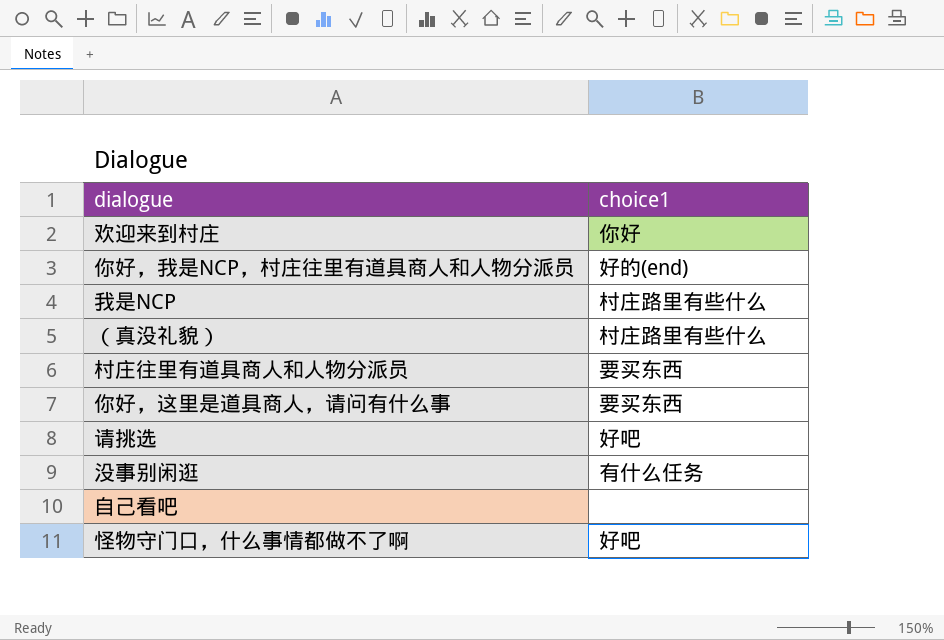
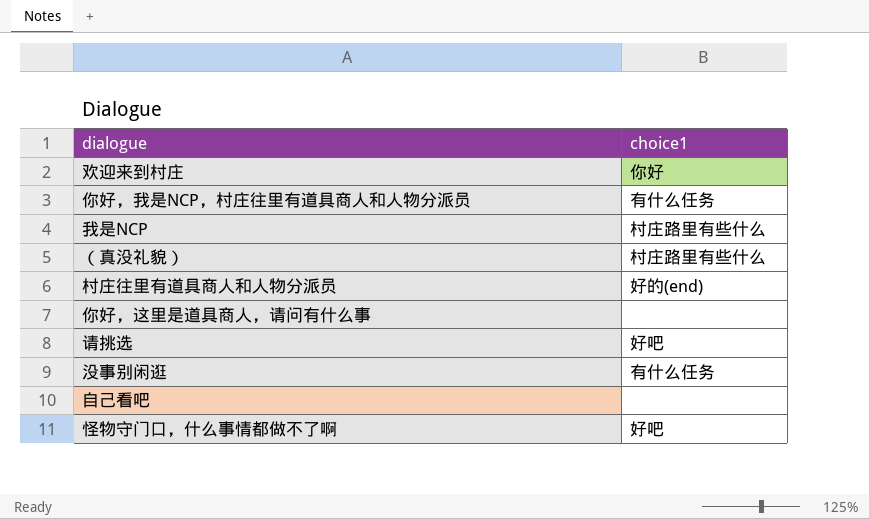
你好，我是NCP，村庄往里有道具商人和人物分派员 | choice1: 好的(end) -> 有什么任务
村庄往里有道具商人和人物分派员 | choice1: 要买东西 -> 好的(end)
你好，这里是道具商人，请问有什么事 | choice1: 要买东西 -> none

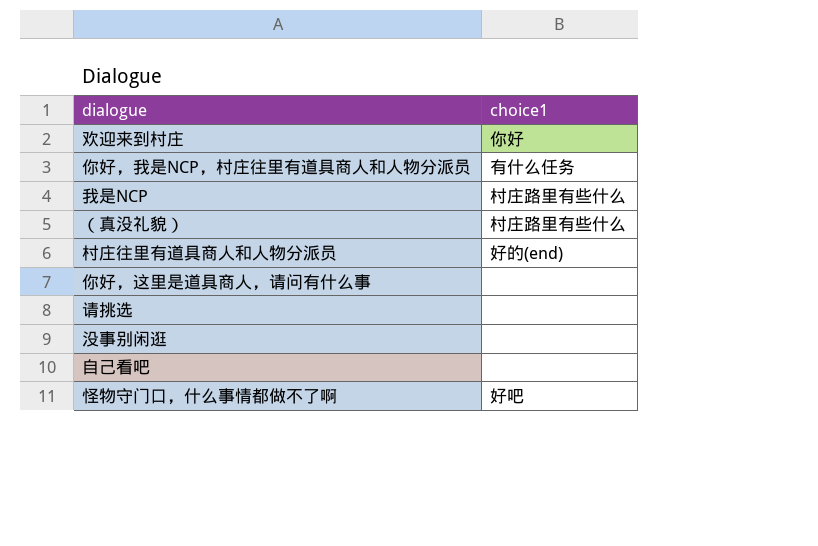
请挑选 | choice1: 好吧 -> none
没事别闲逛 | choice1: 有什么任务 -> none

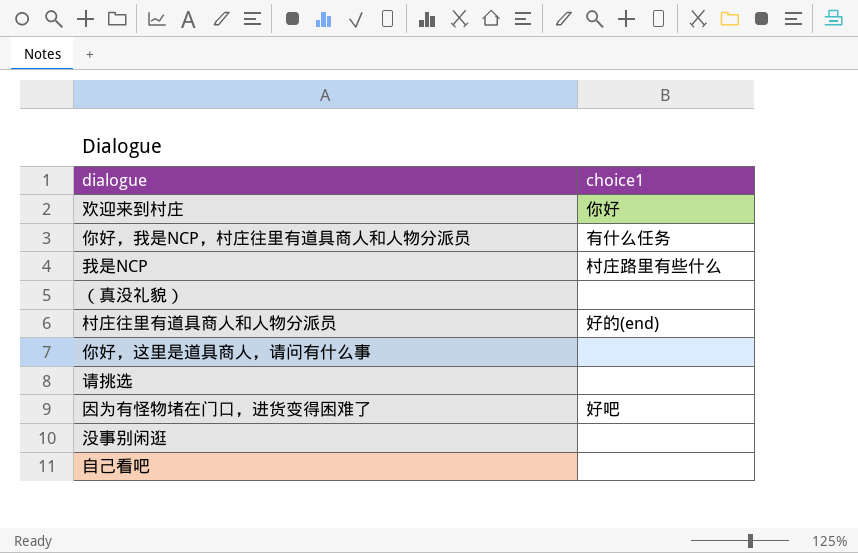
row 怪物守门口，什么事情都做不了啊: 好吧 -> none
（真没礼貌） | choice1: 村庄路里有些什么 -> none
row 因为有怪物堵在门口，进货变得困难了: none -> 好吧

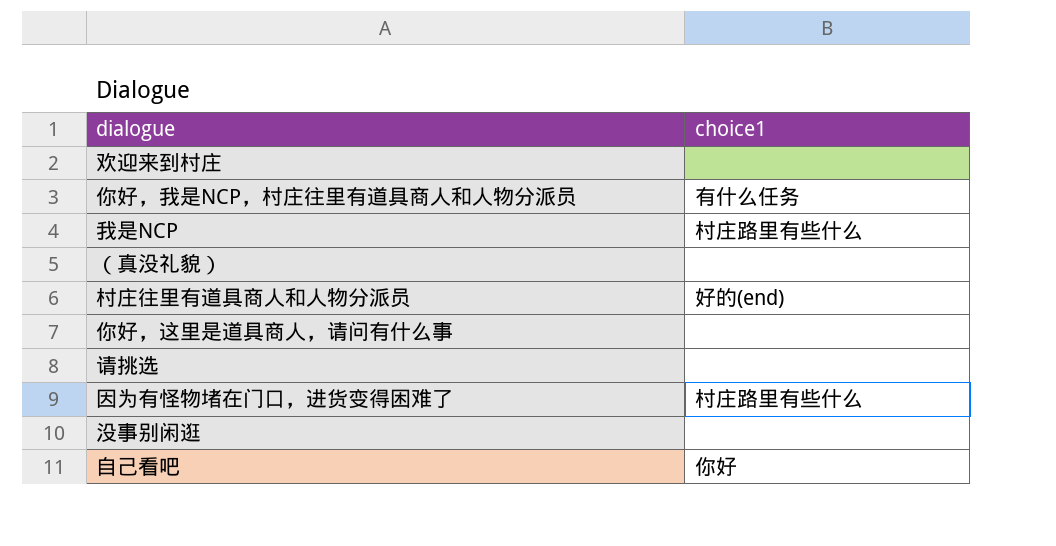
欢迎来到村庄 | choice1: 你好 -> none
因为有怪物堵在门口，进货变得困难了 | choice1: 好吧 -> 村庄路里有些什么
自己看吧 | choice1: none -> 你好

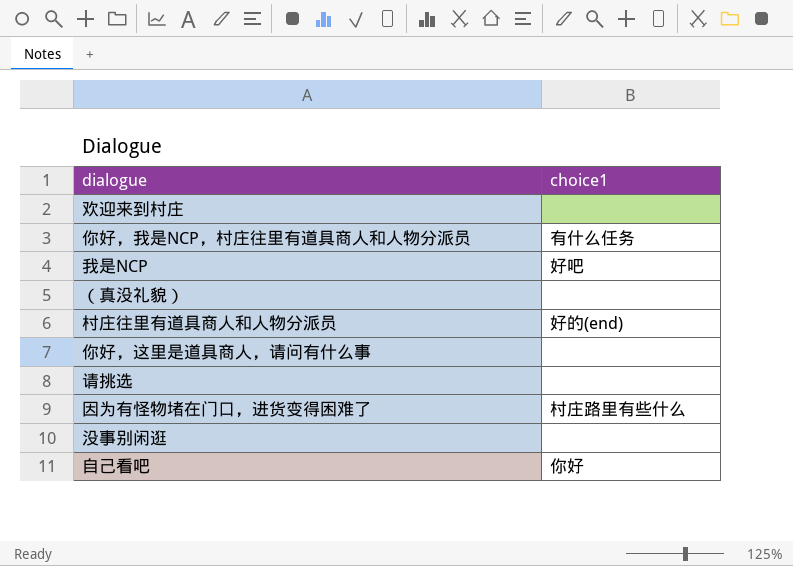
我是NCP | choice1: 村庄路里有些什么 -> 好吧

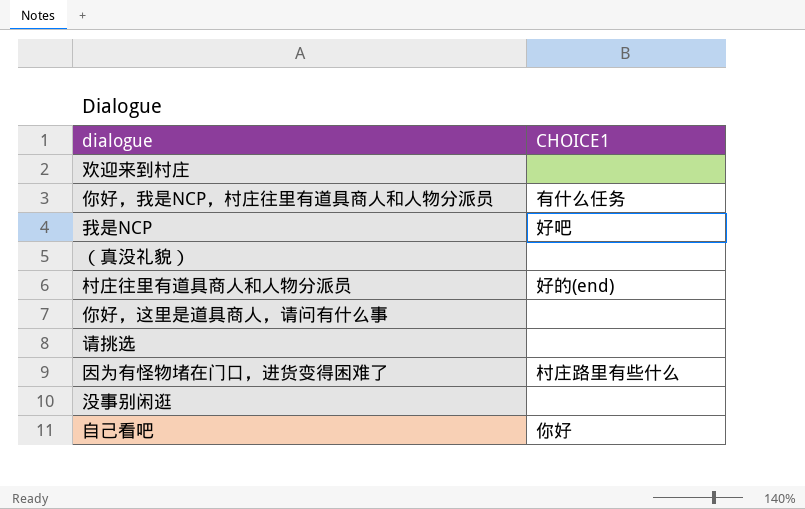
column name: choice1 -> CHOICE1

